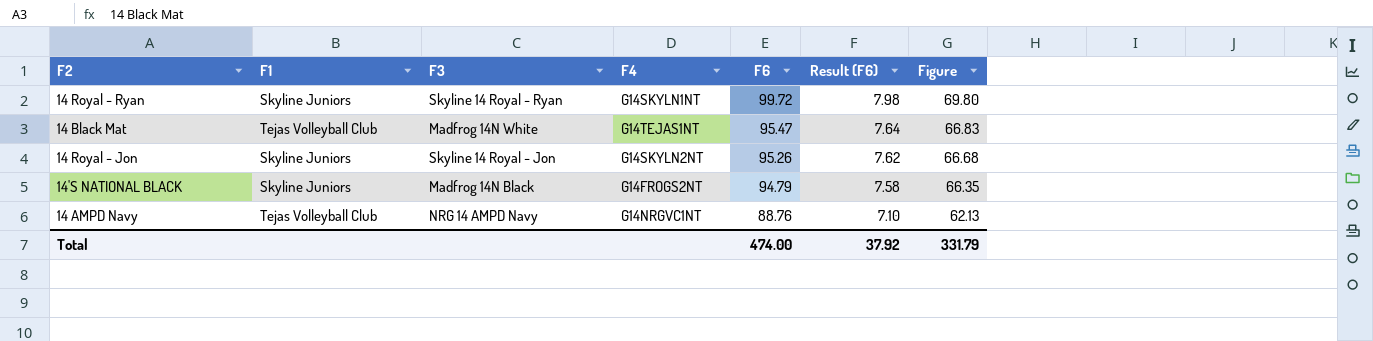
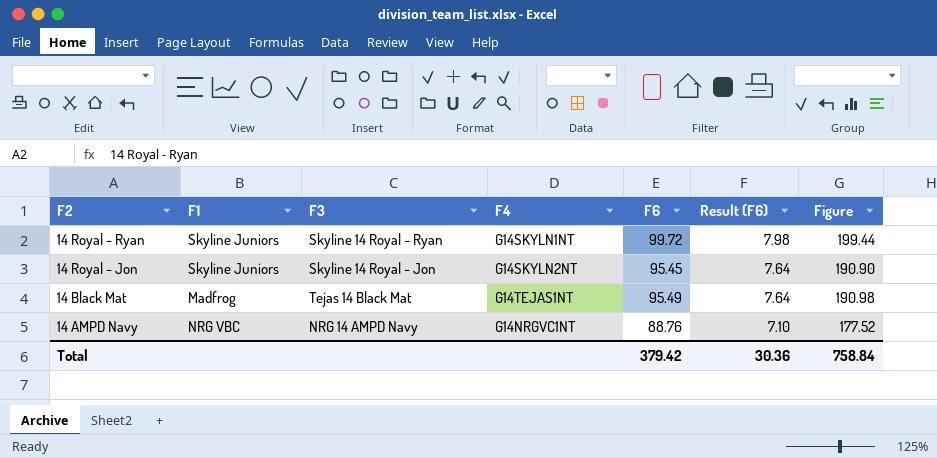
row order: F6 descending -> F2 descending
column Figure | formula: [F6] * 0.7 -> [F6] * 2
row 14'S NATIONAL BLACK: Skyline Juniors | Madfrog 14N Black | G14FROGS2NT | 94.79 | 7.58 | 66.35 -> none
14 Royal - Jon | F6: 95.26 -> 95.45
14 Royal - Jon | Result (F6): 7.62 -> 7.64
14 Black Mat | F1: Tejas Volleyball Club -> Madfrog
14 Black Mat | F3: Madfrog 14N White -> Tejas 14 Black Mat
14 Black Mat | F6: 95.47 -> 95.49
14 AMPD Navy | F1: Tejas Volleyball Club -> NRG VBC
Total | F6: 474.00 -> 379.42
Total | Result (F6): 37.92 -> 30.36
Total | Figure: 331.79 -> 758.84

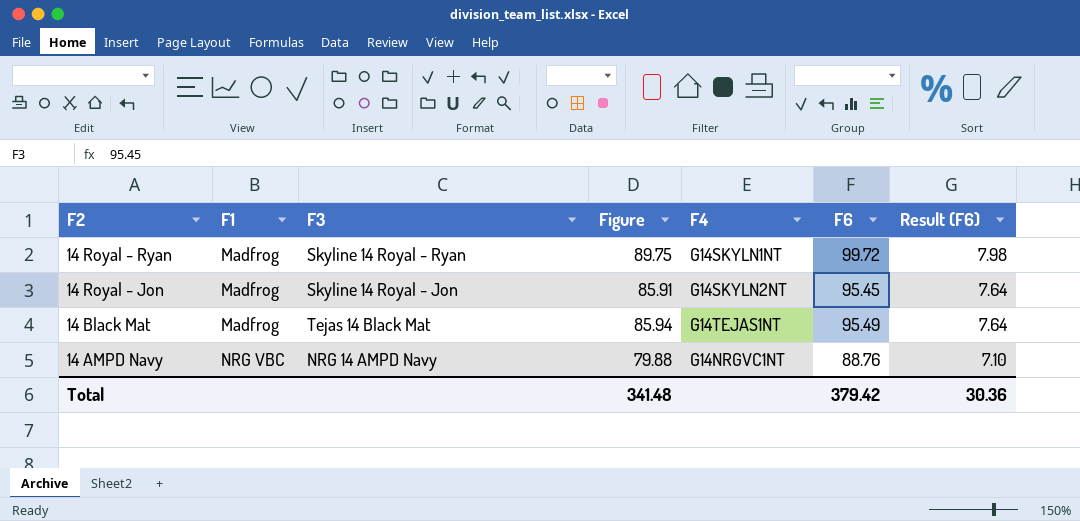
column Figure | formula: [F6] * 2 -> [F6] * 0.9
column Figure | position: 7 -> 4
14 Royal - Ryan | F1: Skyline Juniors -> Madfrog
14 Royal - Jon | F1: Skyline Juniors -> Madfrog
Total | Figure: 758.84 -> 341.48

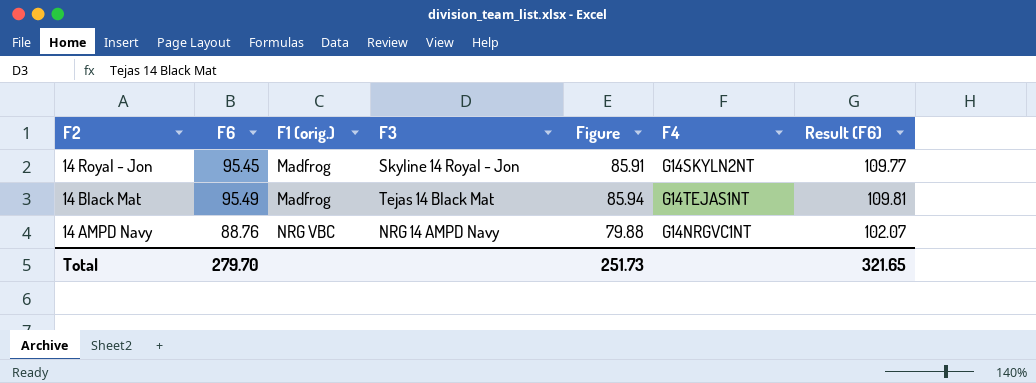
column F6 | position: 6 -> 2
column name: F1 -> F1 (orig.)
column Result (F6) | formula: [F6] * 0.08 -> [F6] * 1.15
row 14 Royal - Ryan: Madfrog | Skyline 14 Royal - Ryan | 89.75 | G14SKYLN1NT | 99.72 | 7.98 -> none
Total | F6: 379.42 -> 279.70
Total | Figure: 341.48 -> 251.73
Total | Result (F6): 30.36 -> 321.65

